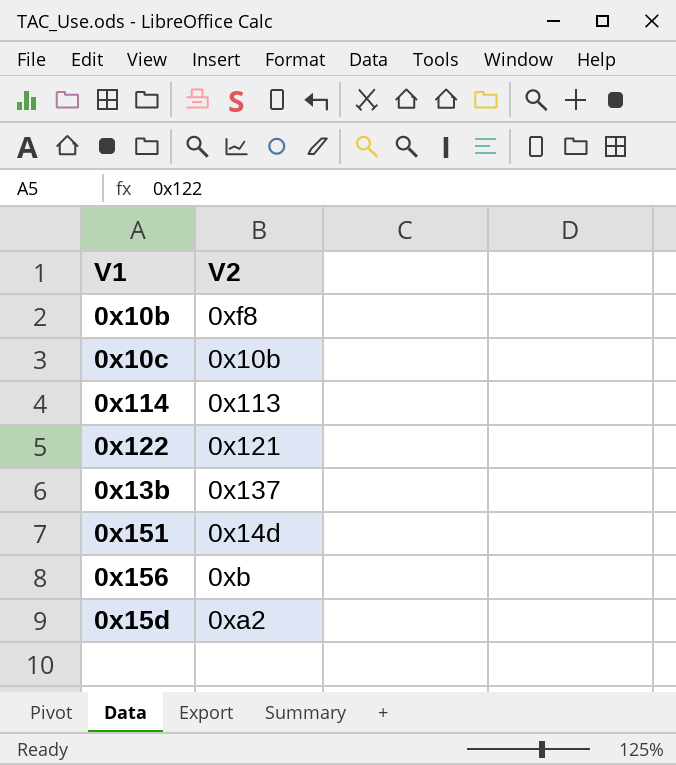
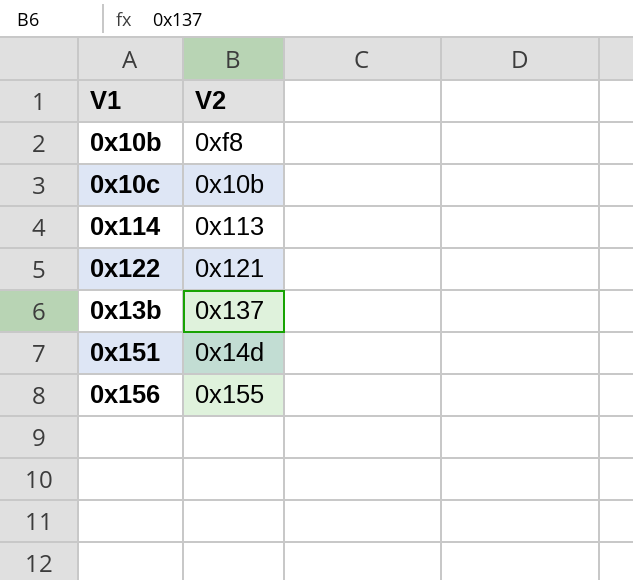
row 0x15d: 0xa2 -> none
0x156 | V2: 0xb -> 0x155

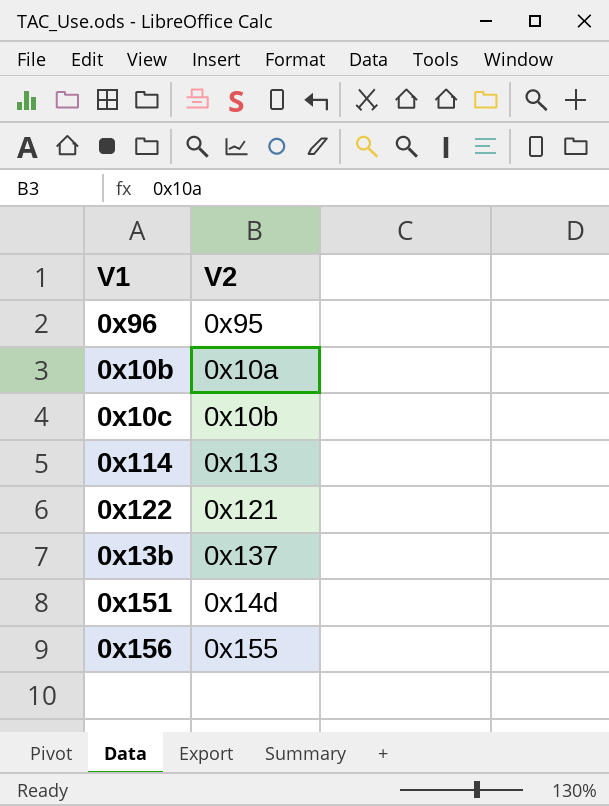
row 0x96: none -> 0x95
0x10b | V2: 0xf8 -> 0x10a

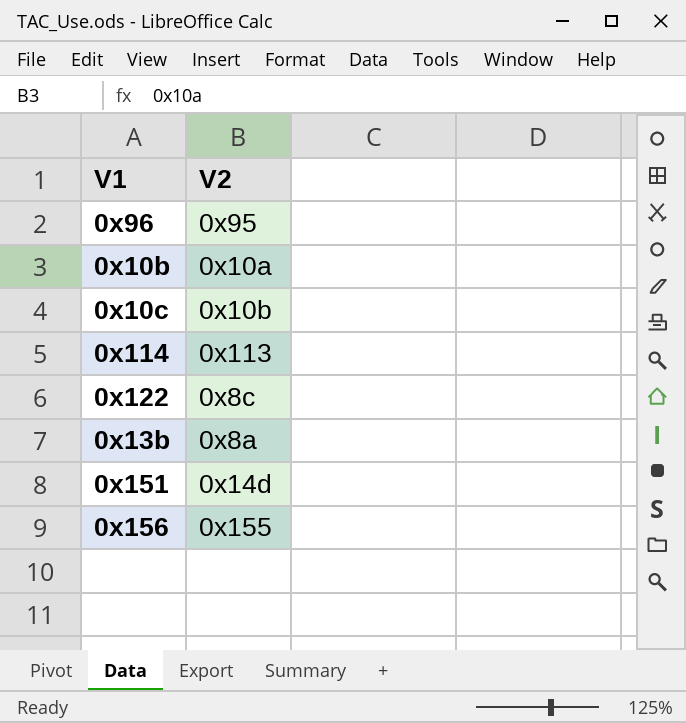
0x122 | V2: 0x121 -> 0x8c
0x13b | V2: 0x137 -> 0x8a

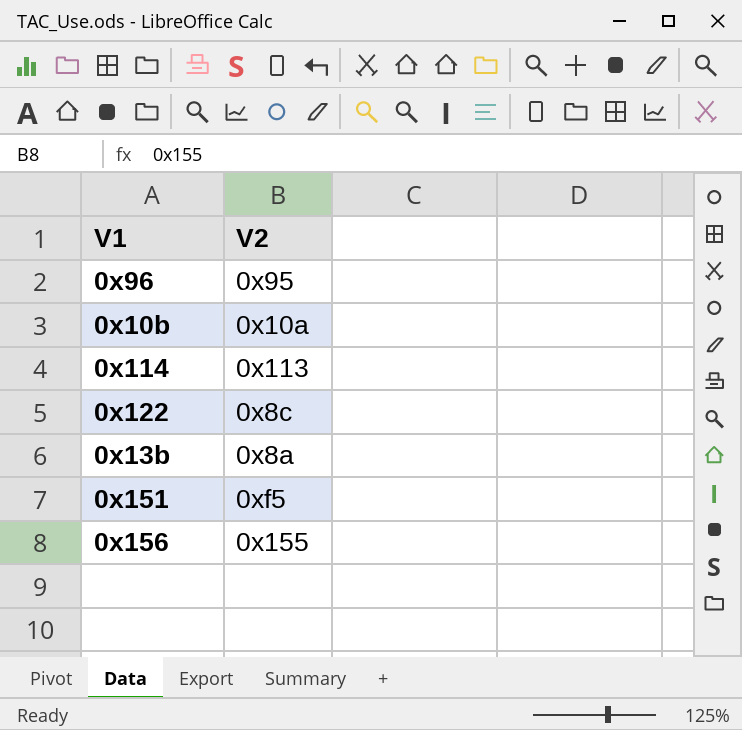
row 0x10c: 0x10b -> none
0x151 | V2: 0x14d -> 0xf5

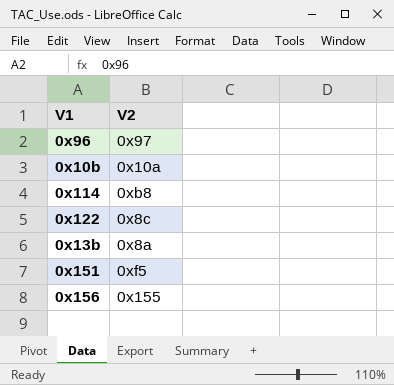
0x96 | V2: 0x95 -> 0x97
0x114 | V2: 0x113 -> 0xb8

